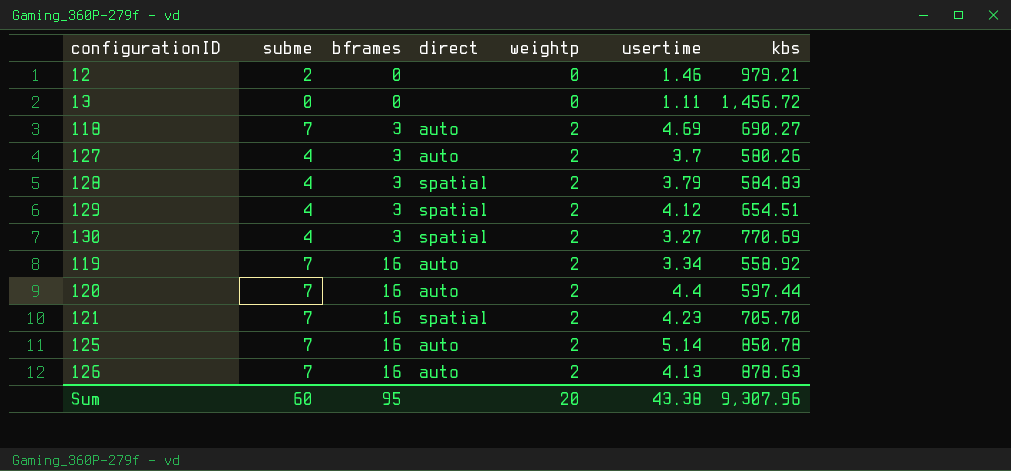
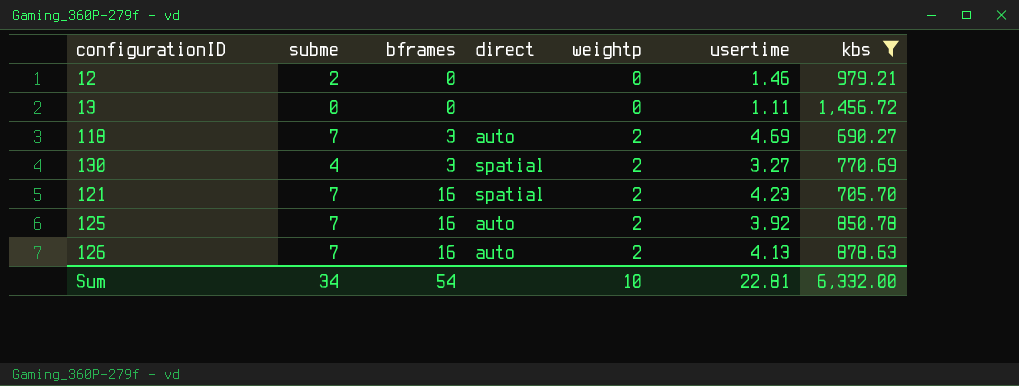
filter: none -> kbs >= 690.27
125 | usertime: 5.14 -> 3.92
Sum | subme: 60 -> 34
Sum | bframes: 95 -> 54
Sum | weightp: 20 -> 10
Sum | usertime: 43.38 -> 22.81
Sum | kbs: 9,307.96 -> 6,332.00

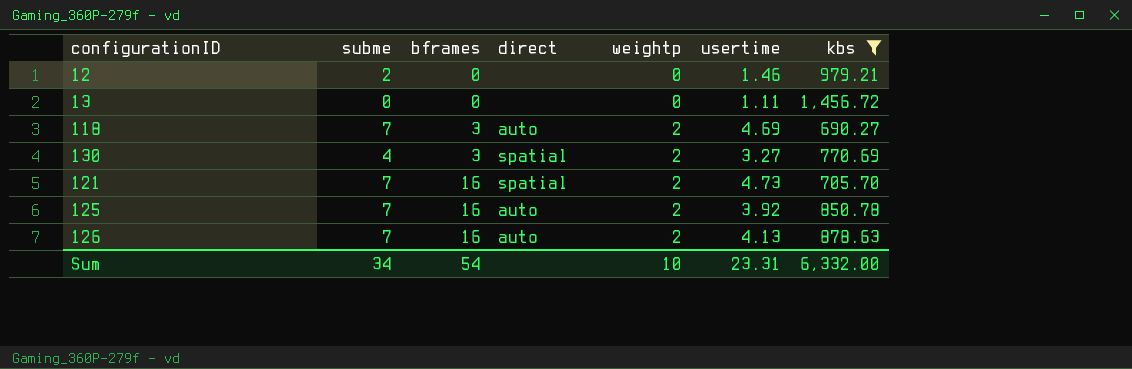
121 | usertime: 4.23 -> 4.73
Sum | usertime: 22.81 -> 23.31

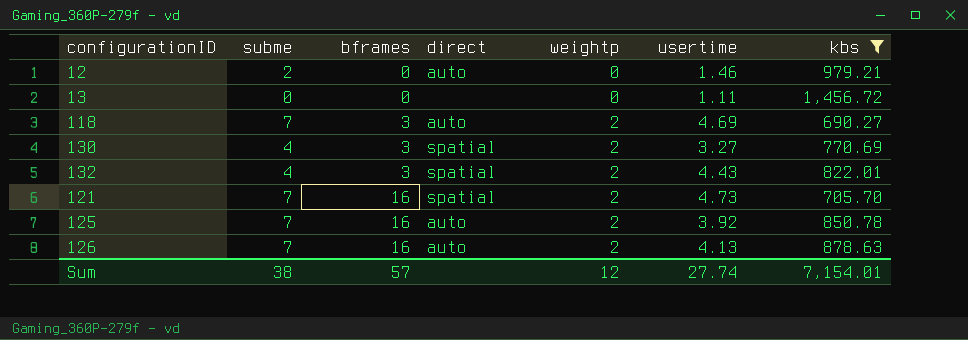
12 | direct: none -> auto
row 132: none -> 4 | 3 | spatial | 2 | 4.43 | 822.01
Sum | subme: 34 -> 38
Sum | bframes: 54 -> 57
Sum | weightp: 10 -> 12
Sum | usertime: 23.31 -> 27.74
Sum | kbs: 6,332.00 -> 7,154.01

